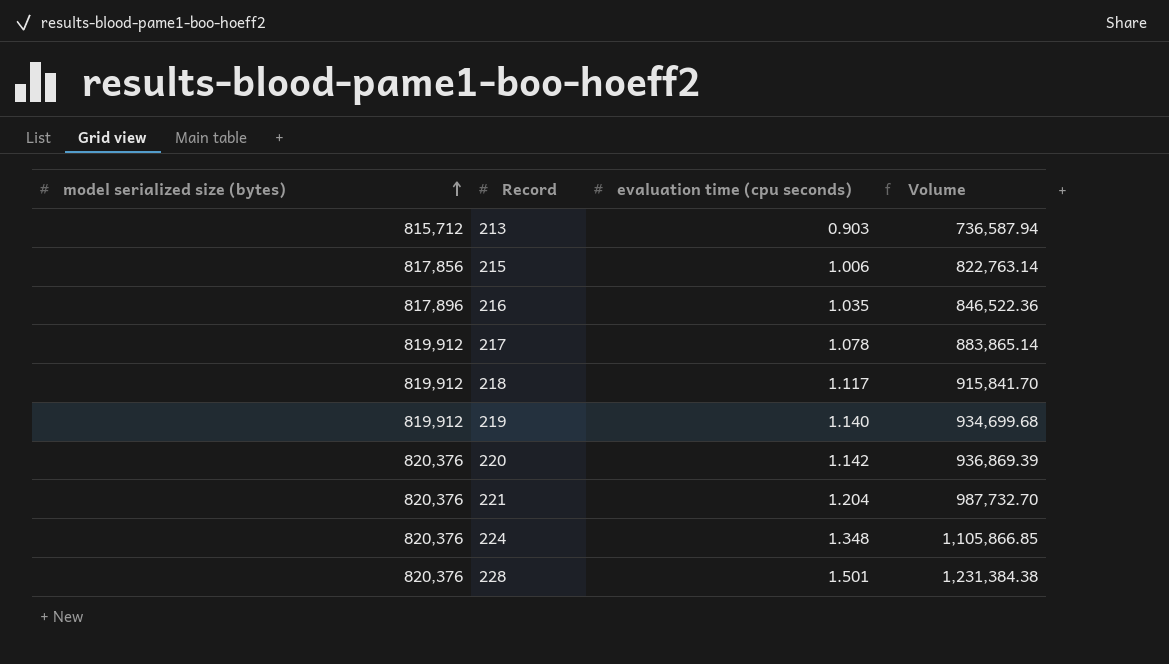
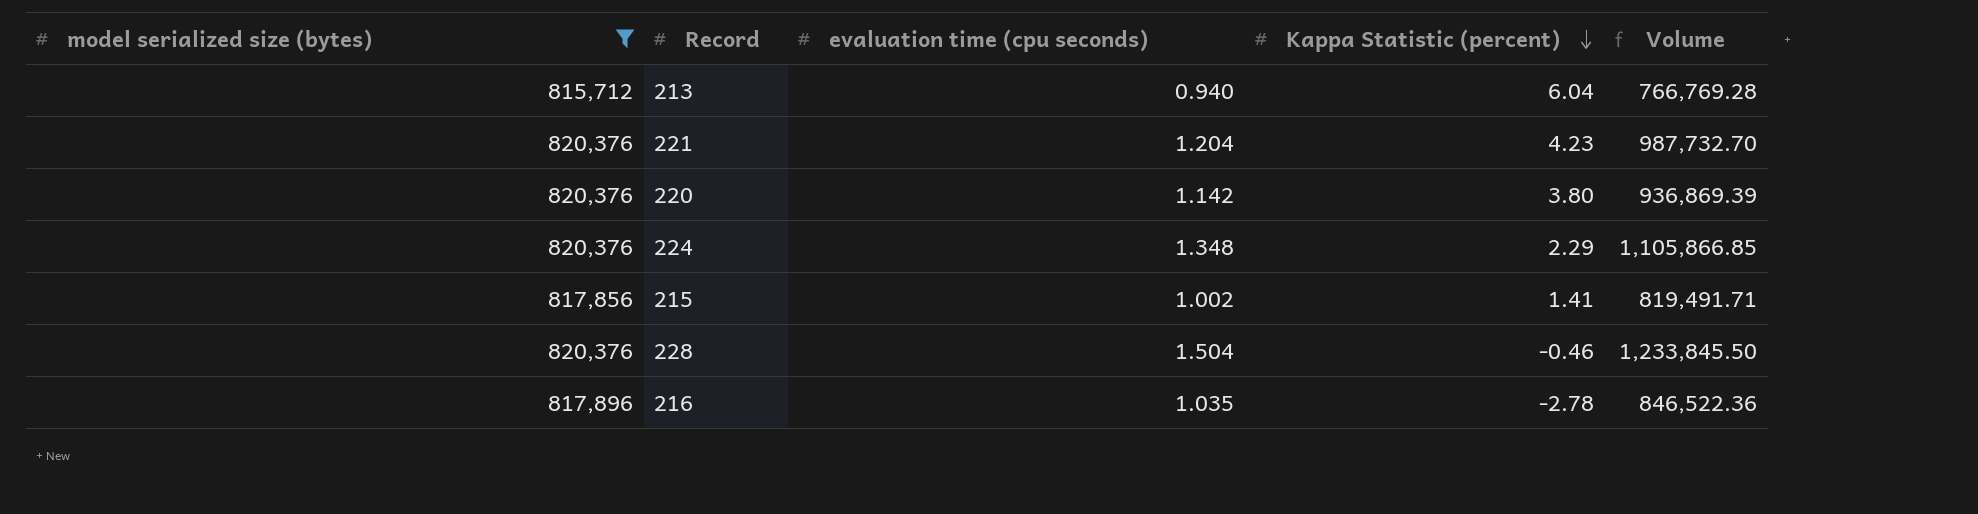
filter: none -> model serialized size (bytes) != 819,912
row order: model serialized size (bytes) ascending -> Kappa Statistic (percent) descending
column Kappa Statistic (percent) | position: none -> 4
213 | evaluation time (cpu seconds): 0.903 -> 0.940
213 | Volume: 736,587.94 -> 766,769.28
215 | evaluation time (cpu seconds): 1.006 -> 1.002
215 | Volume: 822,763.14 -> 819,491.71
228 | evaluation time (cpu seconds): 1.501 -> 1.504
228 | Volume: 1,231,384.38 -> 1,233,845.50

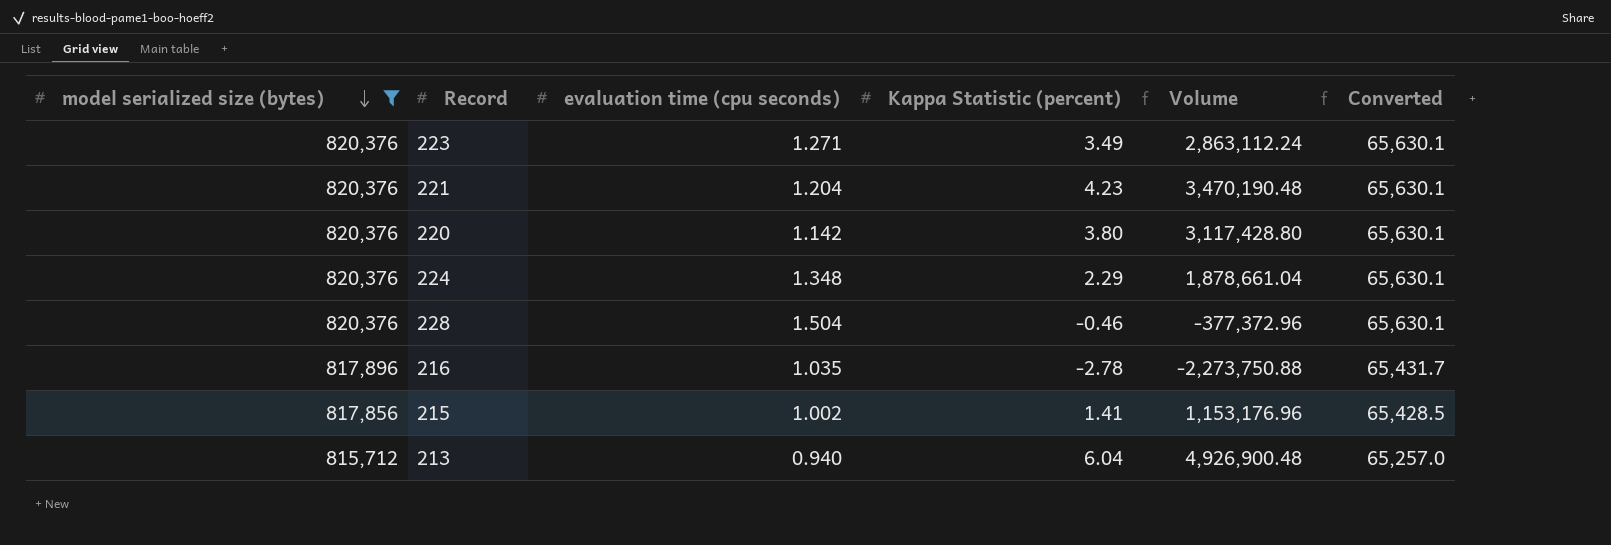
row order: Kappa Statistic (percent) descending -> model serialized size (bytes) descending
column Volume | formula: [model serialized size (bytes)] * [evaluation time (cpu seconds)] -> [model serialized size (bytes)] * [Kappa Statistic (percent)]
column Converted | formula: none -> [model serialized size (bytes)] * 0.08
row 223: none -> 820,376 | 1.271 | 3.49 | 2,863,112.24 | 65,630.1

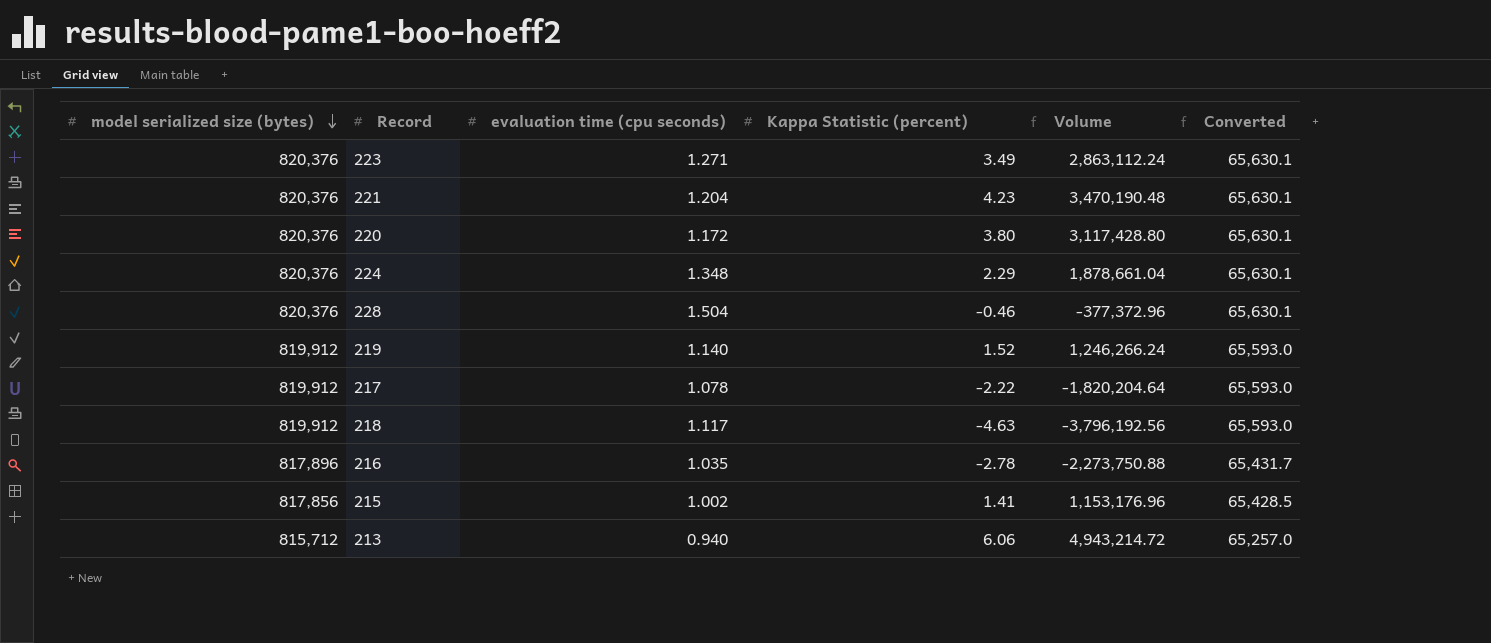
filter: model serialized size (bytes) != 819,912 -> none
220 | evaluation time (cpu seconds): 1.142 -> 1.172
213 | Kappa Statistic (percent): 6.04 -> 6.06
213 | Volume: 4,926,900.48 -> 4,943,214.72

